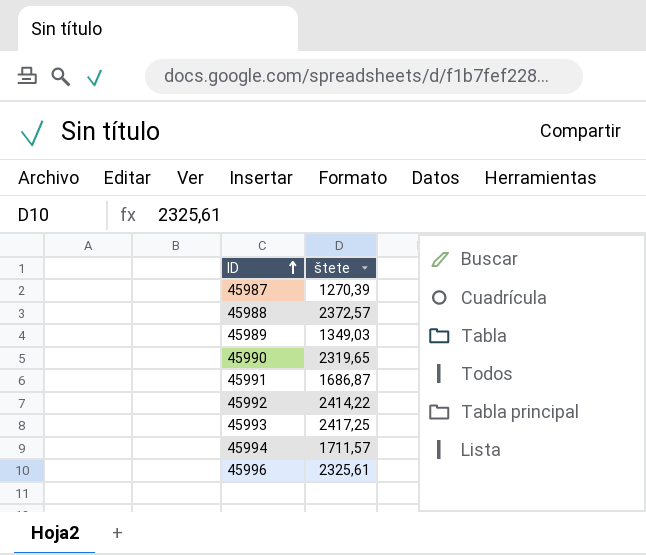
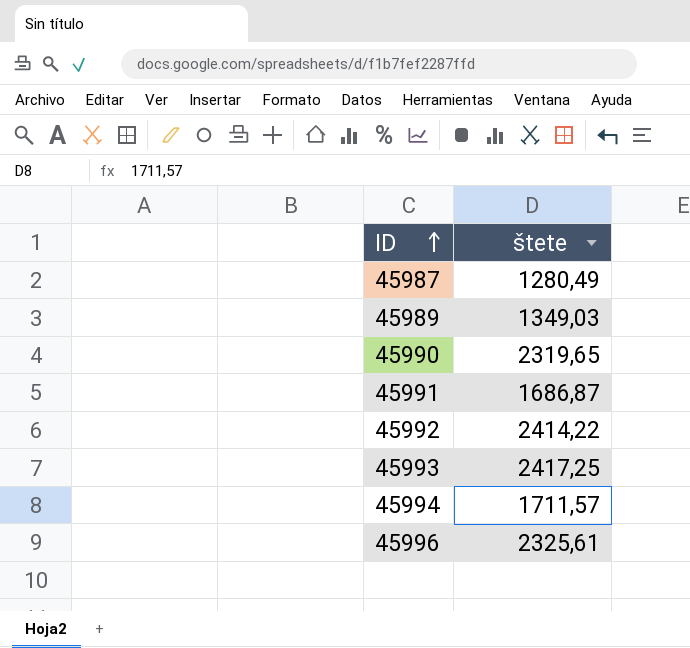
row 45988: 2372,57 -> none
45987 | štete: 1270,39 -> 1280,49

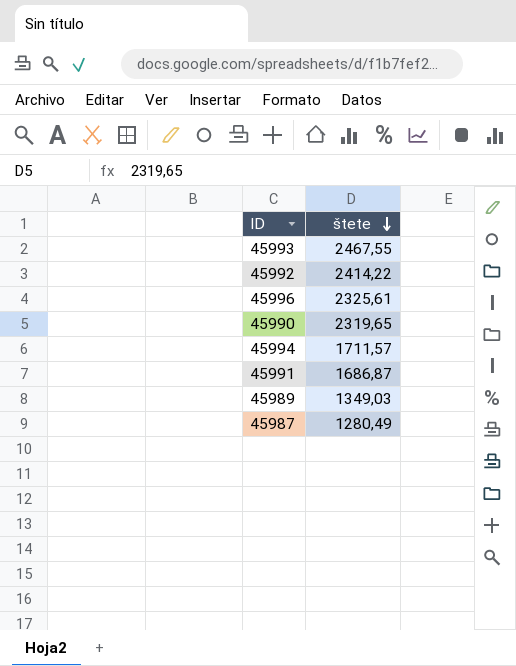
row order: ID ascending -> štete descending
45993 | štete: 2417,25 -> 2467,55

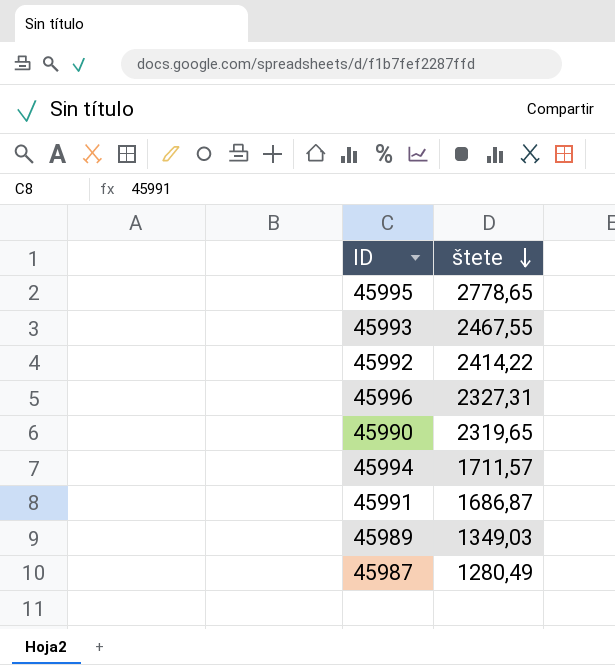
row 45995: none -> 2778,65
45996 | štete: 2325,61 -> 2327,31

